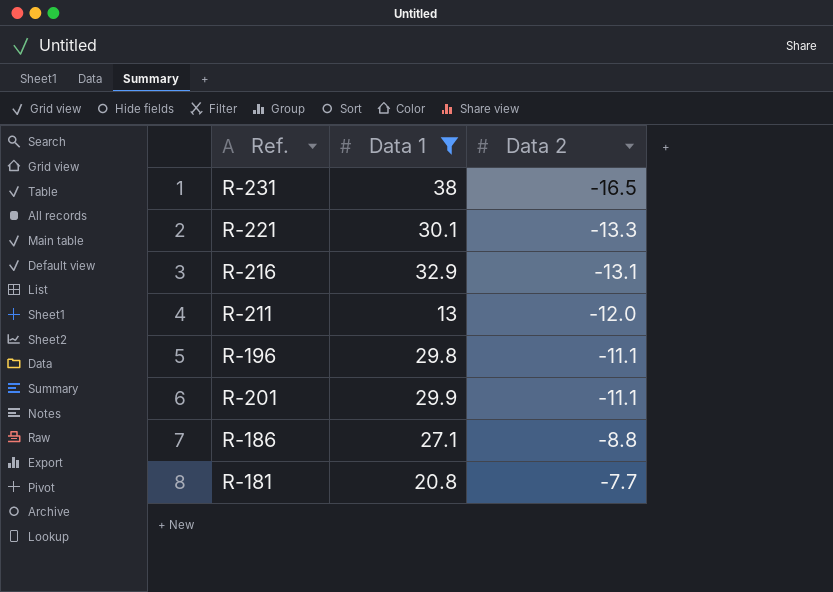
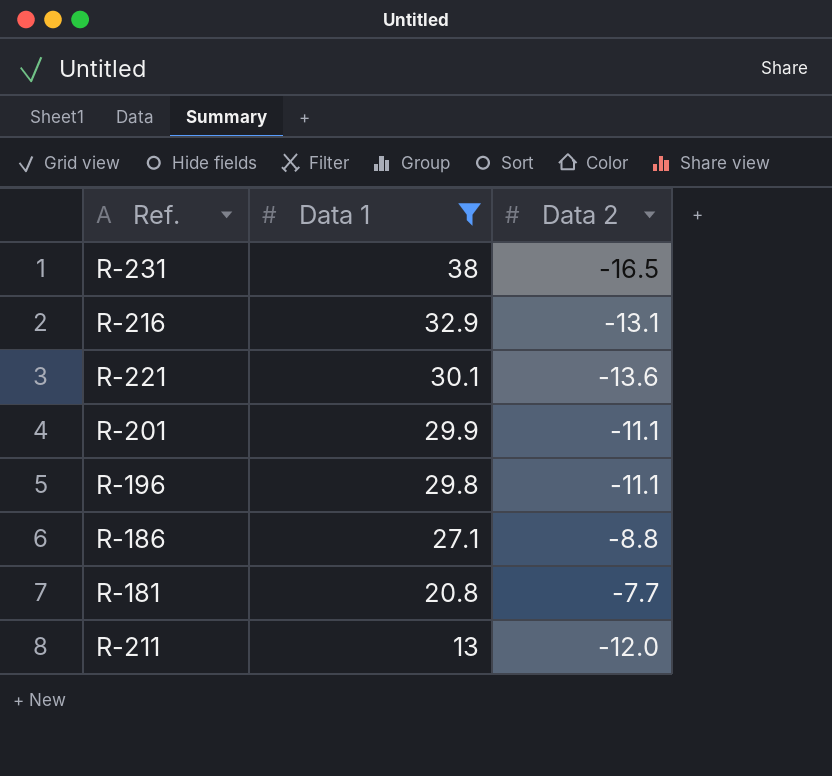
row order: Data 2 ascending -> Data 1 descending
R-221 | Data 2: -13.3 -> -13.6

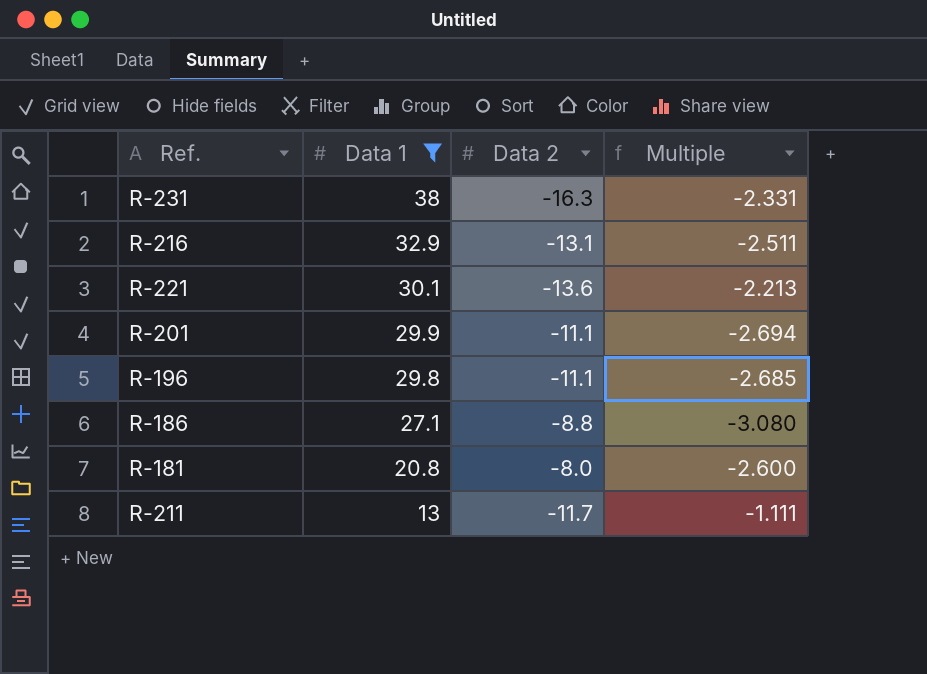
column Multiple | formula: none -> [Data 1] / [Data 2]
R-231 | Data 2: -16.5 -> -16.3
R-181 | Data 2: -7.7 -> -8.0
R-211 | Data 2: -12.0 -> -11.7

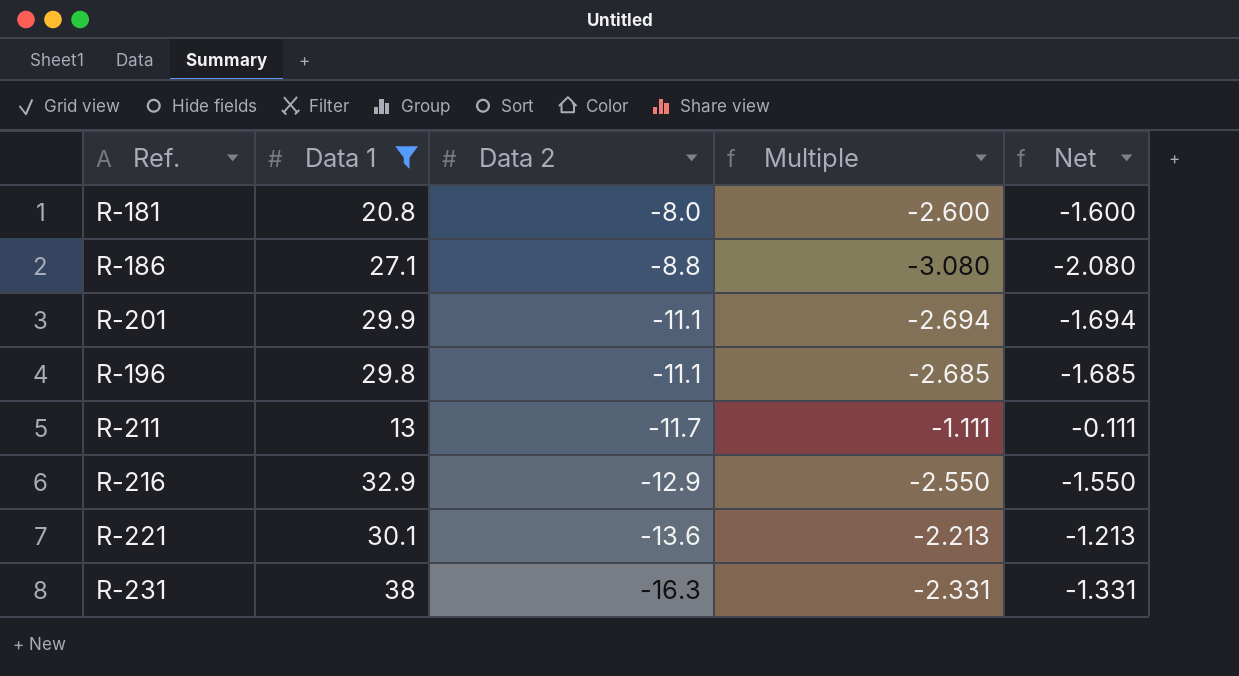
row order: Data 1 descending -> Data 2 descending
column Net | formula: none -> [Multiple] + 1
R-216 | Data 2: -13.1 -> -12.9
R-216 | Multiple: -2.511 -> -2.550

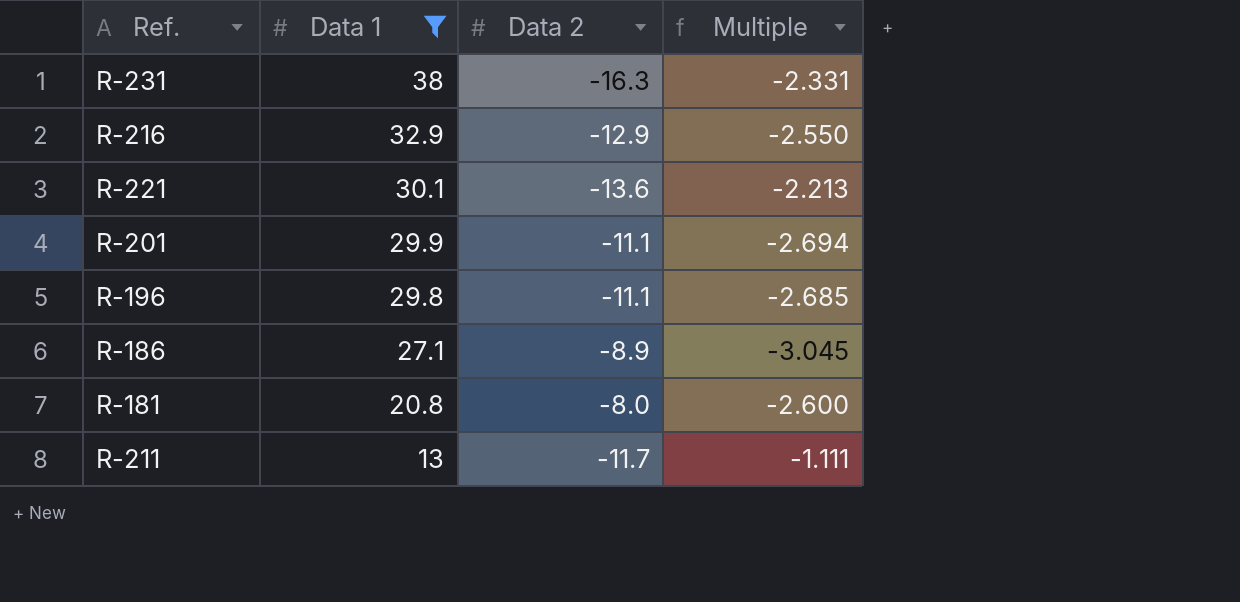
row order: Data 2 descending -> Data 1 descending
column Net | formula: [Multiple] + 1 -> none
R-186 | Data 2: -8.8 -> -8.9
R-186 | Multiple: -3.080 -> -3.045

